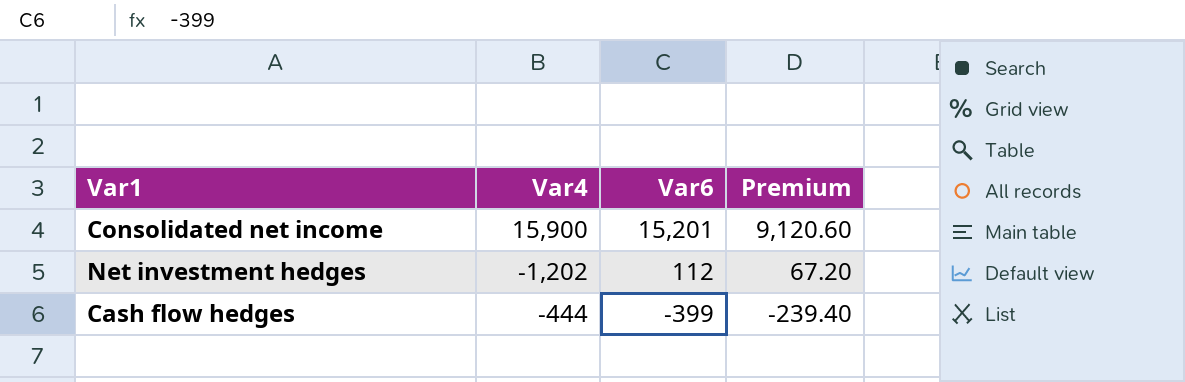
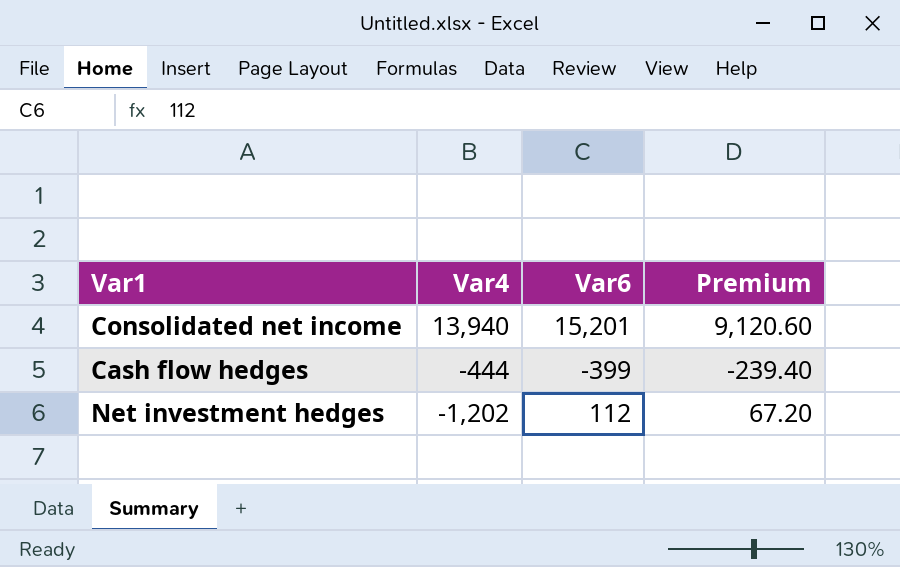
row order: Var6 descending -> Var4 descending
Consolidated net income | Var4: 15,900 -> 13,940

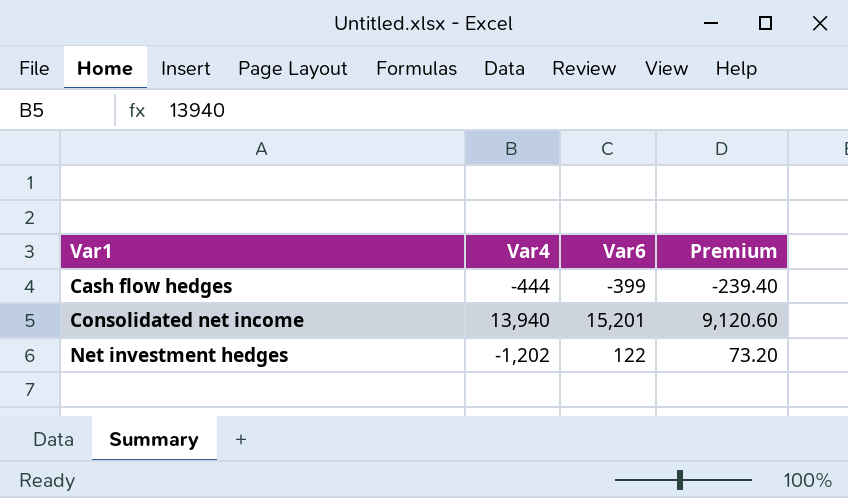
row order: Var4 descending -> Var1 ascending
Net investment hedges | Var6: 112 -> 122
Net investment hedges | Premium: 67.20 -> 73.20

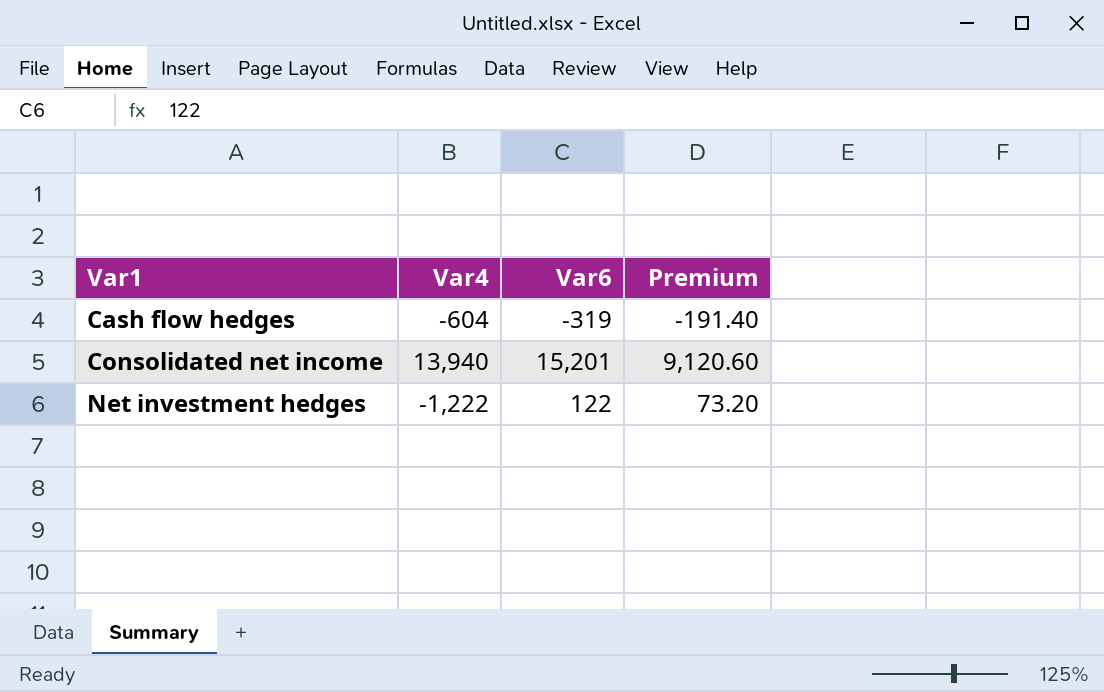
Cash flow hedges | Var4: -444 -> -604
Cash flow hedges | Var6: -399 -> -319
Cash flow hedges | Premium: -239.40 -> -191.40
Net investment hedges | Var4: -1,202 -> -1,222

